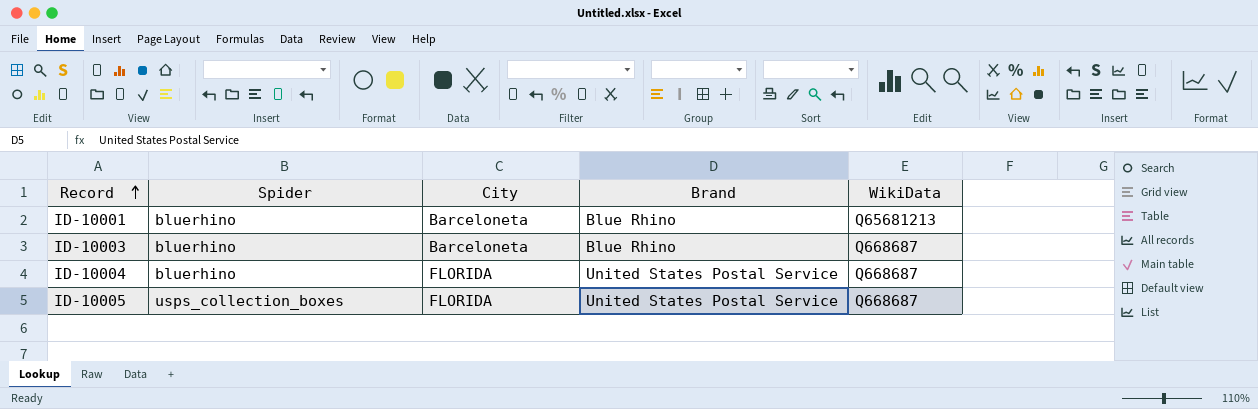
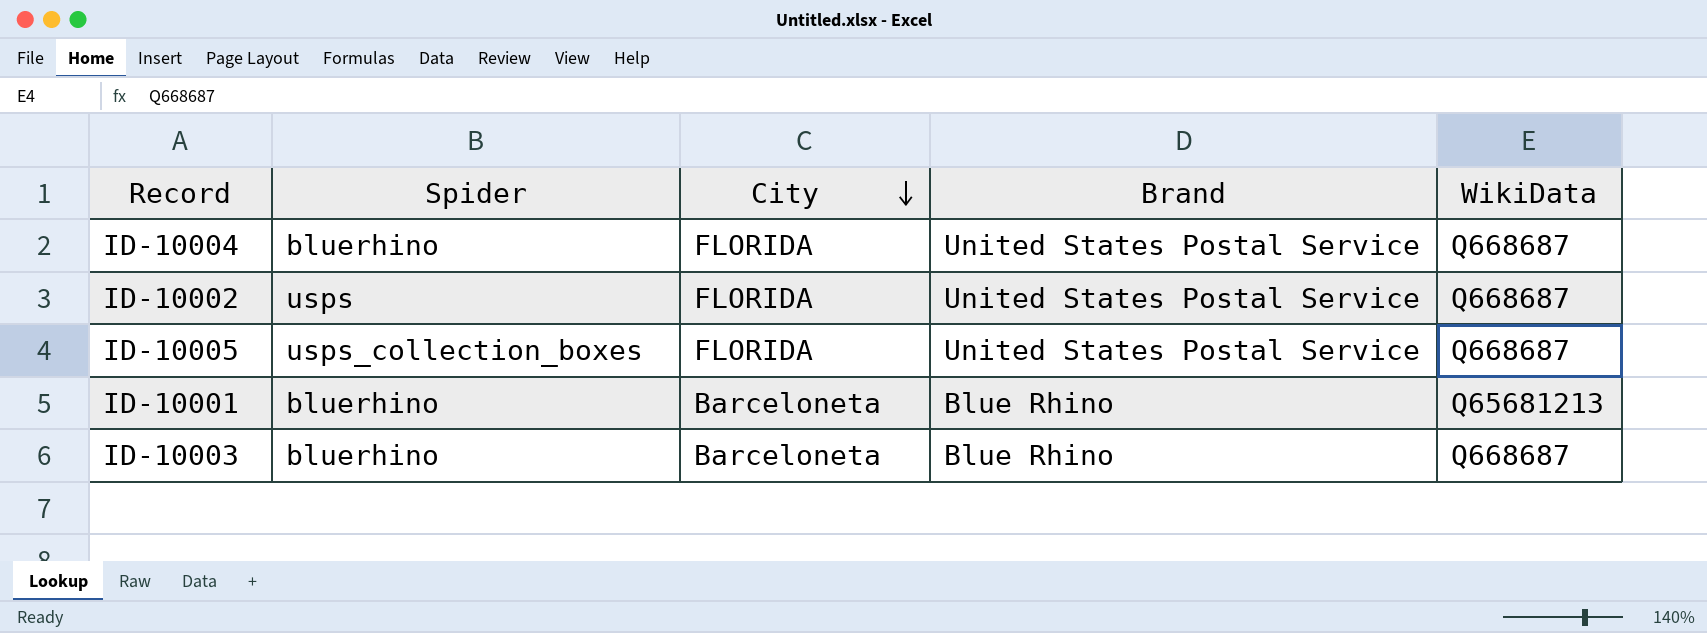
row order: Record ascending -> City descending
row ID-10002: none -> usps | FLORIDA | United States Postal Service | Q668687

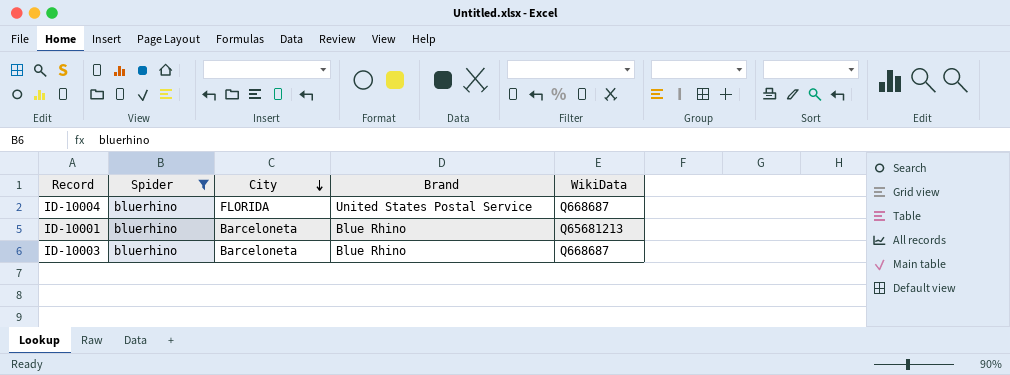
filter: none -> Spider = bluerhino

